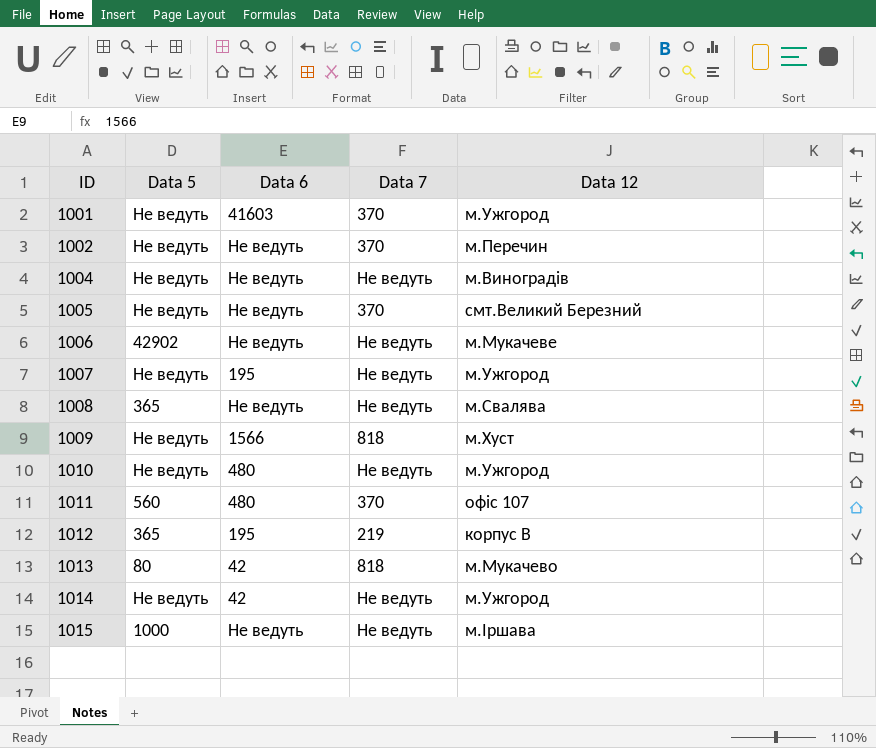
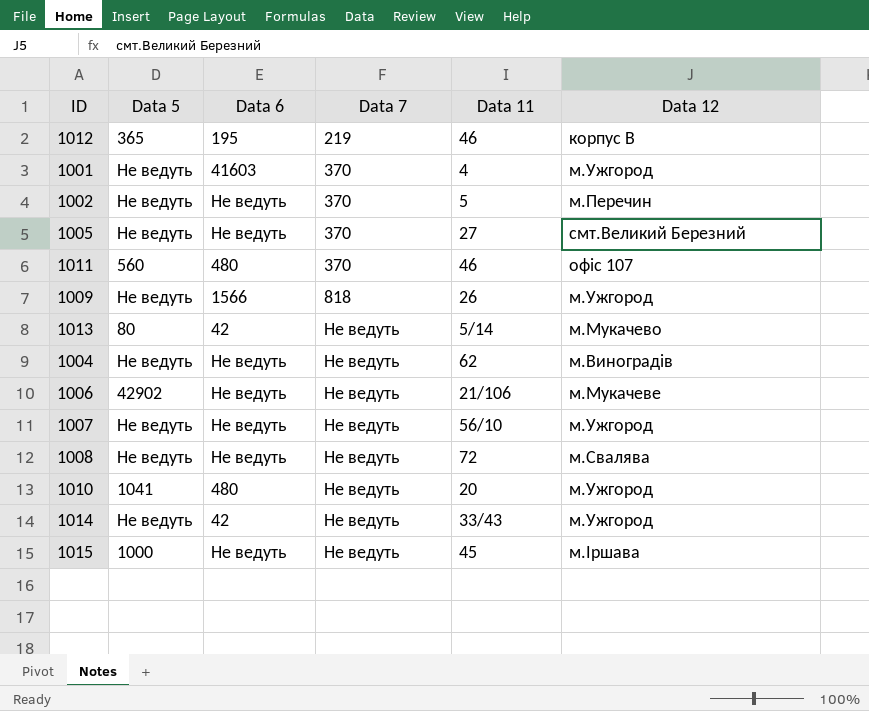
row order: ID ascending -> Data 7 ascending
column Data 11 | position: none -> 5
1009 | Data 12: м.Хуст -> м.Ужгород
1013 | Data 7: 818 -> Не ведуть
1007 | Data 6: 195 -> Не ведуть
1008 | Data 5: 365 -> Не ведуть
1010 | Data 5: Не ведуть -> 1041

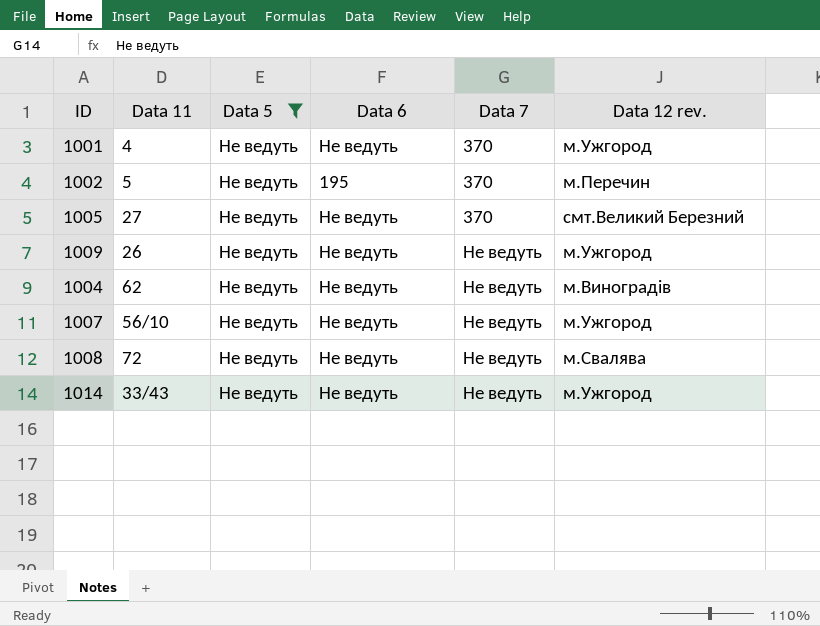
filter: none -> Data 5 = Не ведуть
column Data 11 | position: 5 -> 2
column name: Data 12 -> Data 12 rev.
1001 | Data 6: 41603 -> Не ведуть
1002 | Data 6: Не ведуть -> 195
1009 | Data 6: 1566 -> Не ведуть
1009 | Data 7: 818 -> Не ведуть
1014 | Data 6: 42 -> Не ведуть

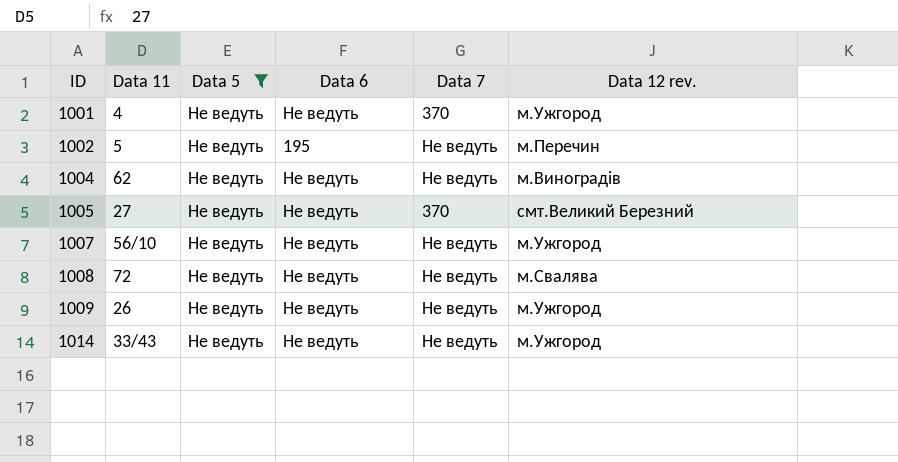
row order: Data 7 ascending -> ID ascending
1002 | Data 7: 370 -> Не ведуть

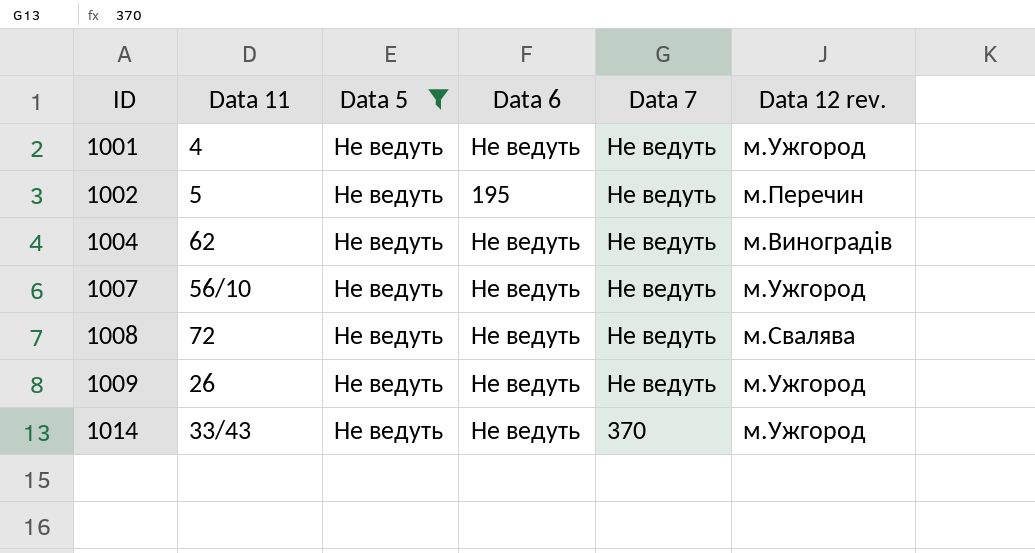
row 1005: 27 | Не ведуть | Не ведуть | 370 | смт.Великий Березний -> none
1001 | Data 7: 370 -> Не ведуть
1014 | Data 7: Не ведуть -> 370

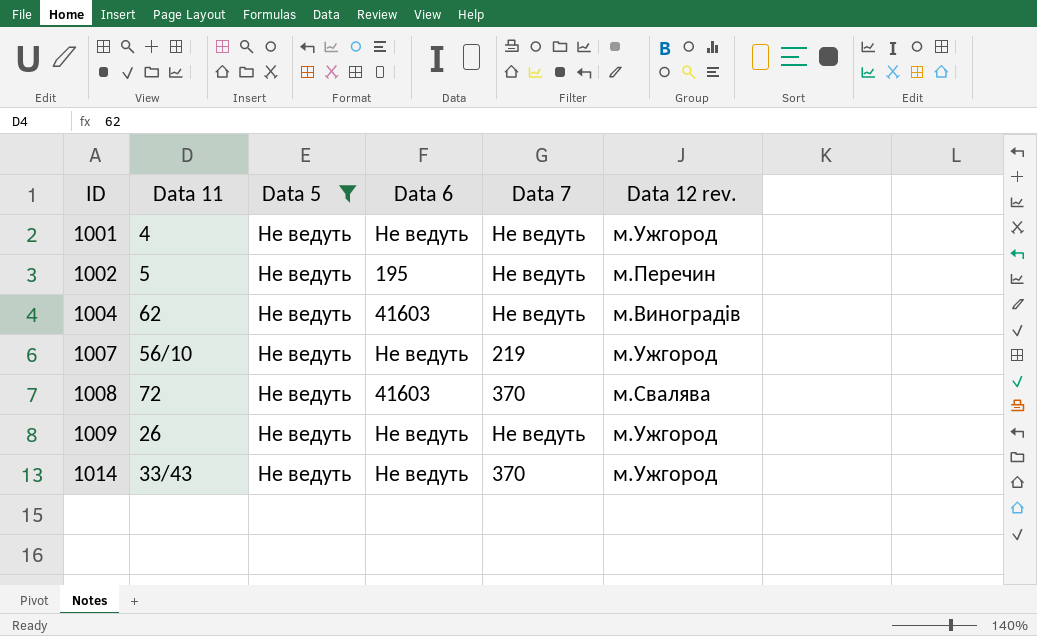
1004 | Data 6: Не ведуть -> 41603
1007 | Data 7: Не ведуть -> 219
1008 | Data 6: Не ведуть -> 41603
1008 | Data 7: Не ведуть -> 370

